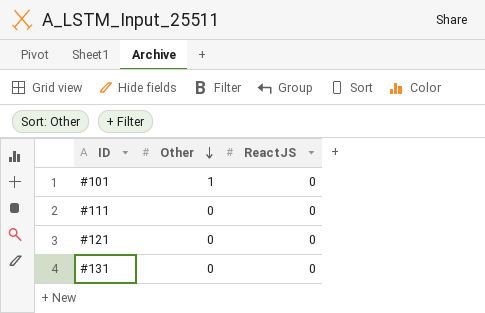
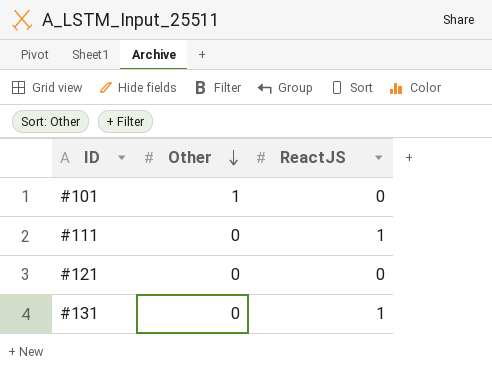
#111 | ReactJS: 0 -> 1
#131 | ReactJS: 0 -> 1

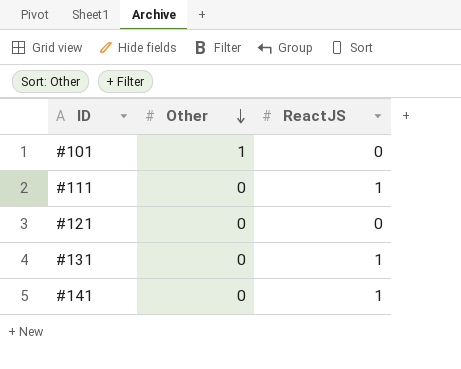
row #141: none -> 0 | 1

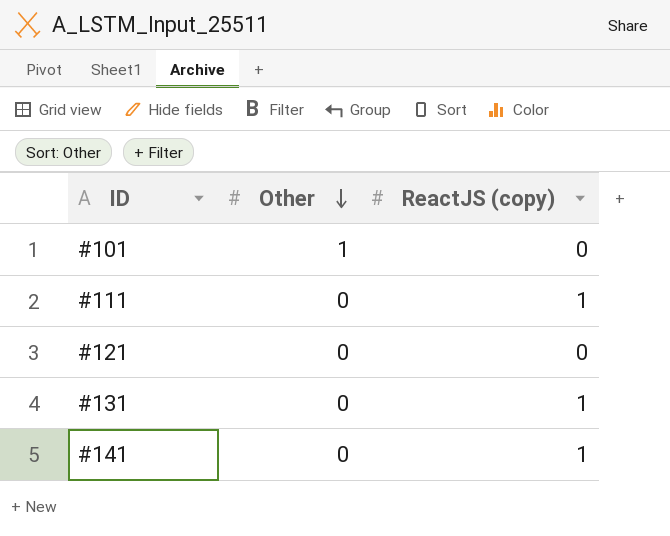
column name: ReactJS -> ReactJS (copy)

